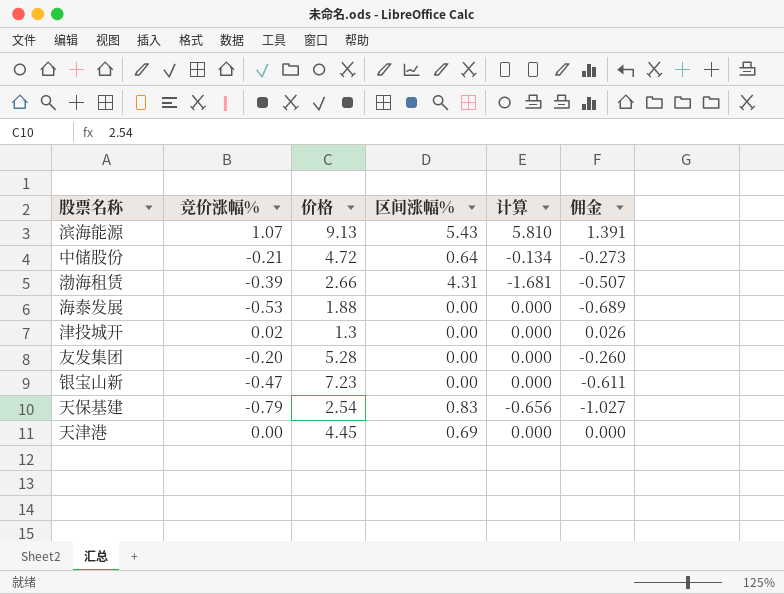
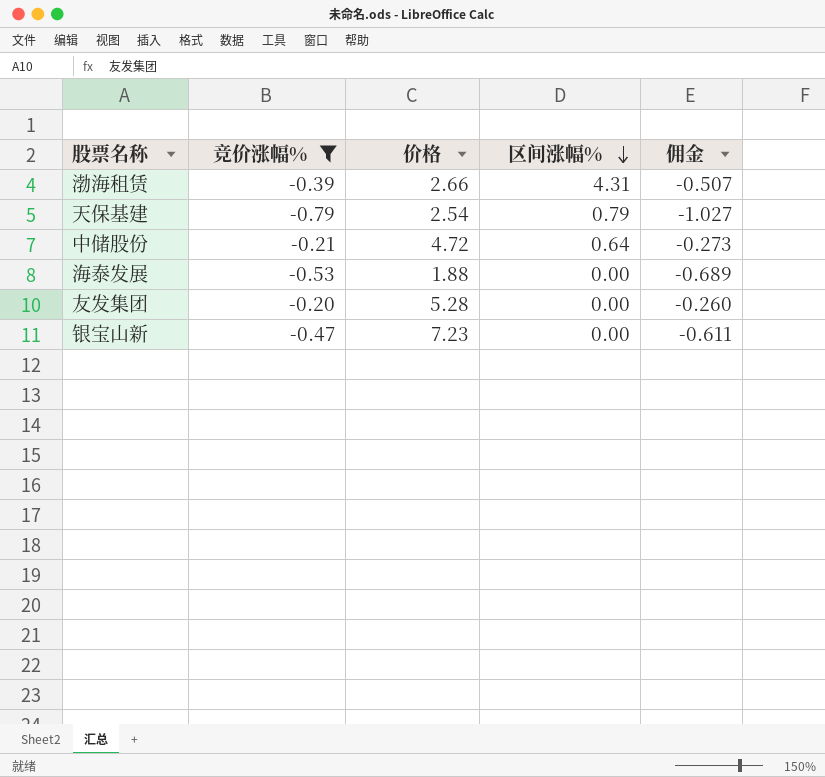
filter: none -> 竞价涨幅% <= -0.20
row order: none -> 区间涨幅% descending
column 计算 | formula: [竞价涨幅%] * [区间涨幅%] -> none
天保基建 | 区间涨幅%: 0.83 -> 0.79

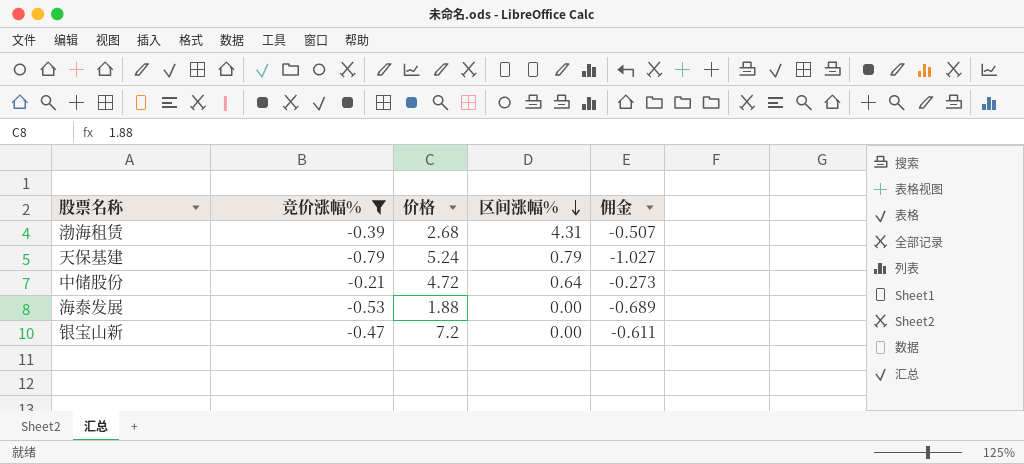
row 友发集团: -0.20 | 5.28 | 0.00 | -0.260 -> none
渤海租赁 | 价格: 2.66 -> 2.68
天保基建 | 价格: 2.54 -> 5.24
银宝山新 | 价格: 7.23 -> 7.2

